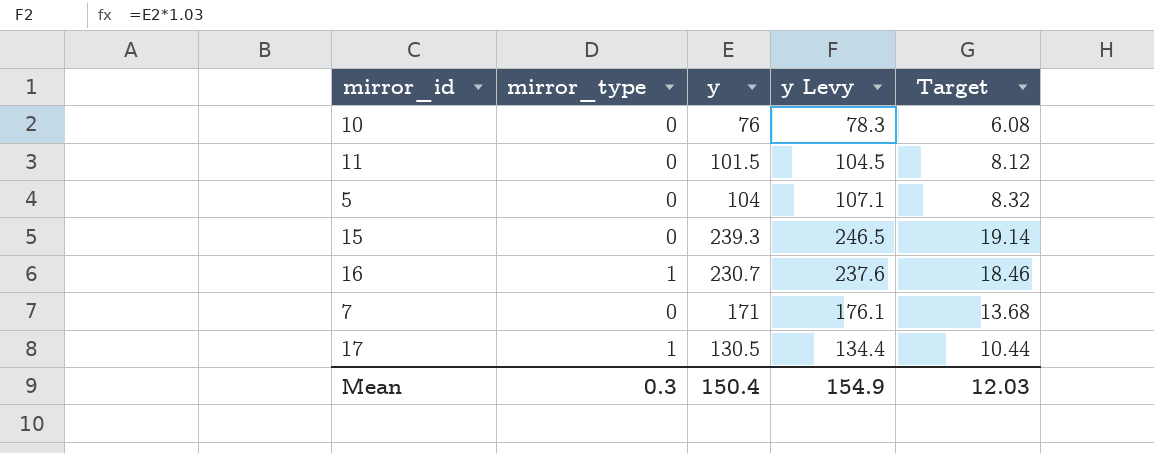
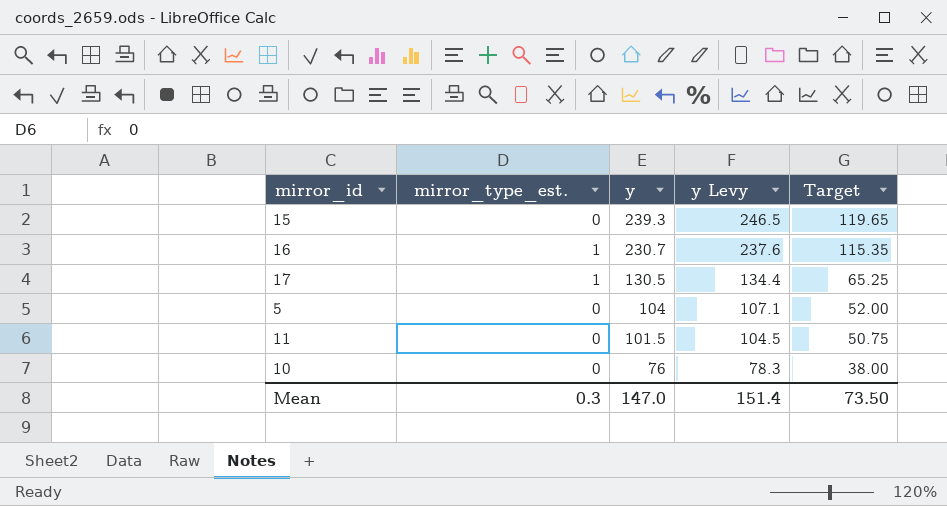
row order: none -> y descending
column name: mirror_type -> mirror_type_est.
column Target | formula: [y] * 0.08 -> [y] * 0.5
row 7: 0 | 171 | 176.1 | 13.68 -> none
Mean | y: 150.4 -> 147.0
Mean | y Levy: 154.9 -> 151.4
Mean | Target: 12.03 -> 73.50

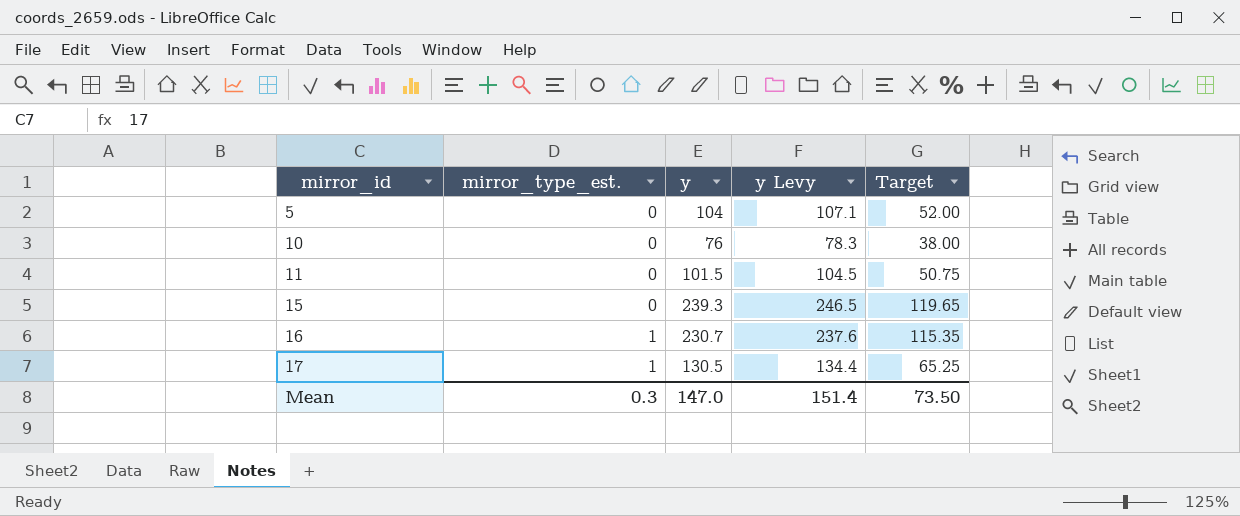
row order: y descending -> mirror_id ascending

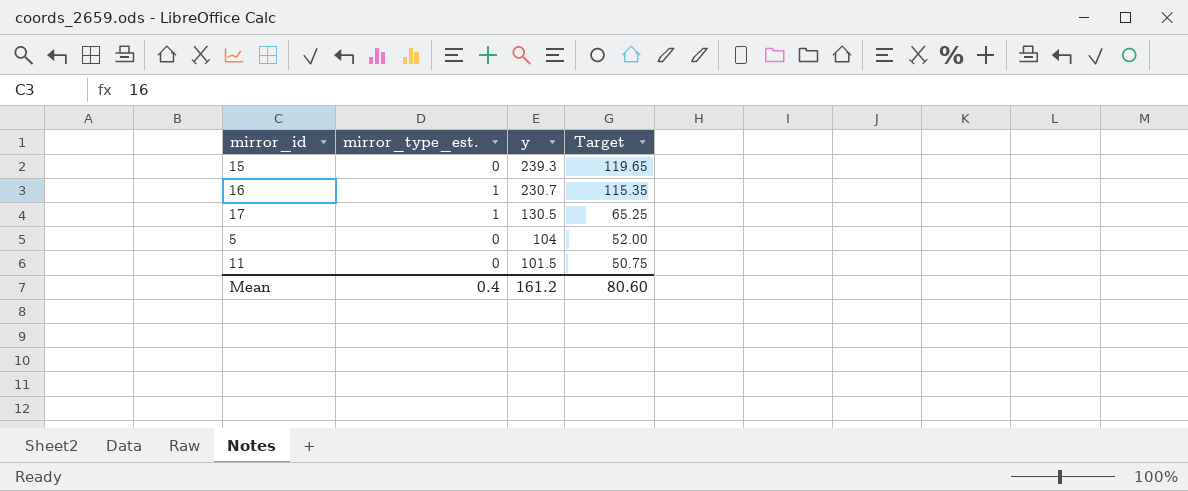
row order: mirror_id ascending -> y descending
column y Levy | formula: [y] * 1.03 -> none
row 10: 0 | 76 | 78.3 | 38.00 -> none
Mean | mirror_type_est.: 0.3 -> 0.4
Mean | y: 147.0 -> 161.2
Mean | Target: 73.50 -> 80.60

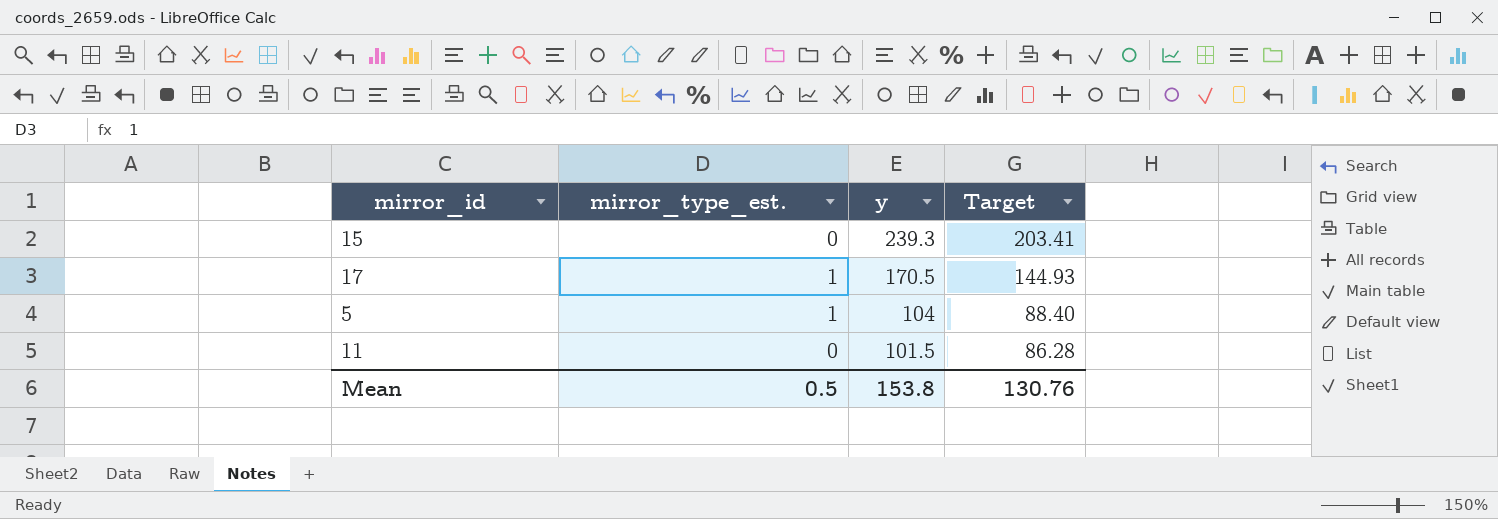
column Target | formula: [y] * 0.5 -> [y] * 0.85
row 16: 1 | 230.7 | 115.35 -> none
17 | y: 130.5 -> 170.5
5 | mirror_type_est.: 0 -> 1
Mean | mirror_type_est.: 0.4 -> 0.5
Mean | y: 161.2 -> 153.8
Mean | Target: 80.60 -> 130.76

